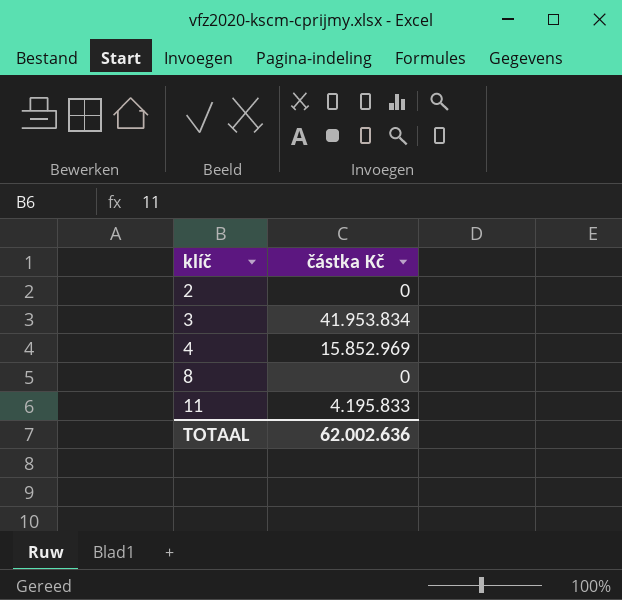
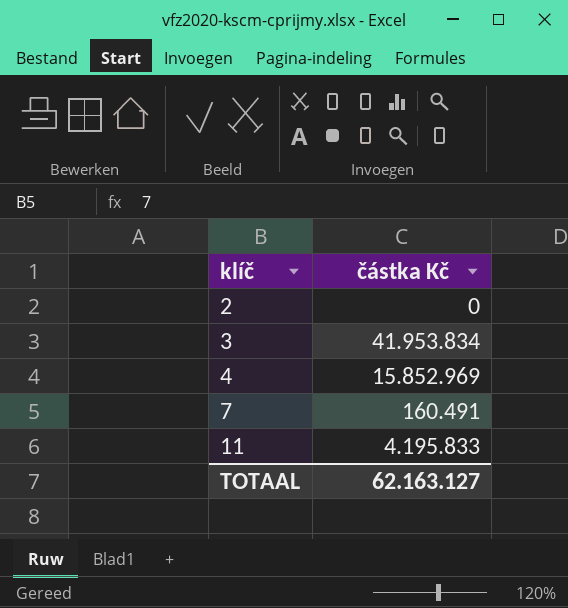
row 8: 0 -> none
row 7: none -> 160.491
TOTAAL | částka Kč: 62.002.636 -> 62.163.127

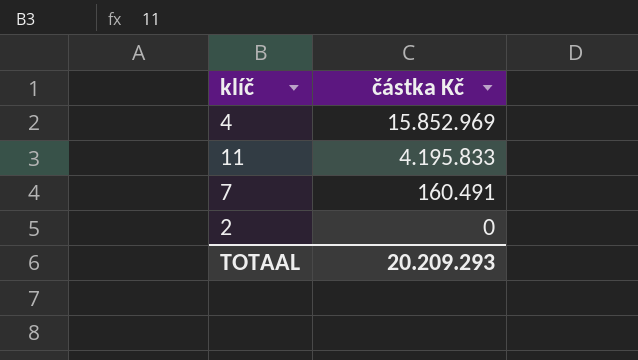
row order: klíč ascending -> částka Kč descending
row 3: 41.953.834 -> none
TOTAAL | částka Kč: 62.163.127 -> 20.209.293

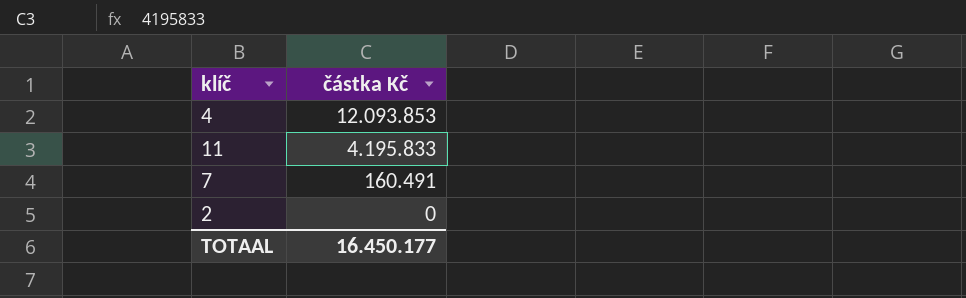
4 | částka Kč: 15.852.969 -> 12.093.853
TOTAAL | částka Kč: 20.209.293 -> 16.450.177

